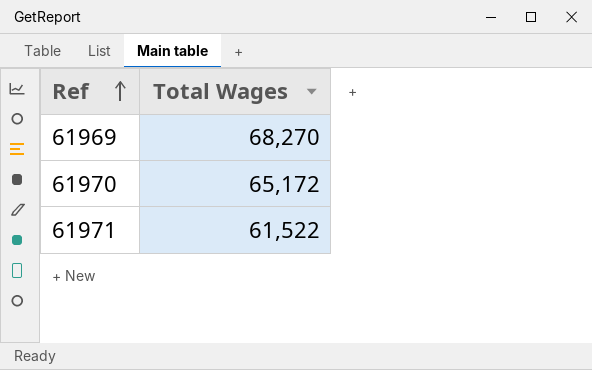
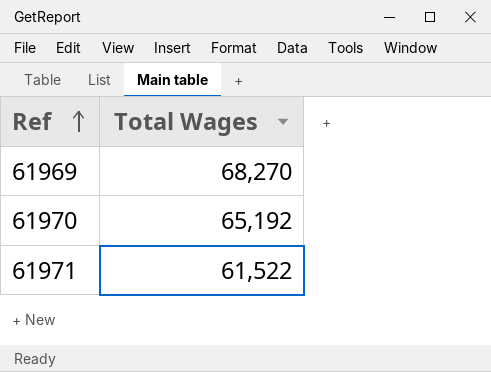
61970 | Total Wages: 65,172 -> 65,192

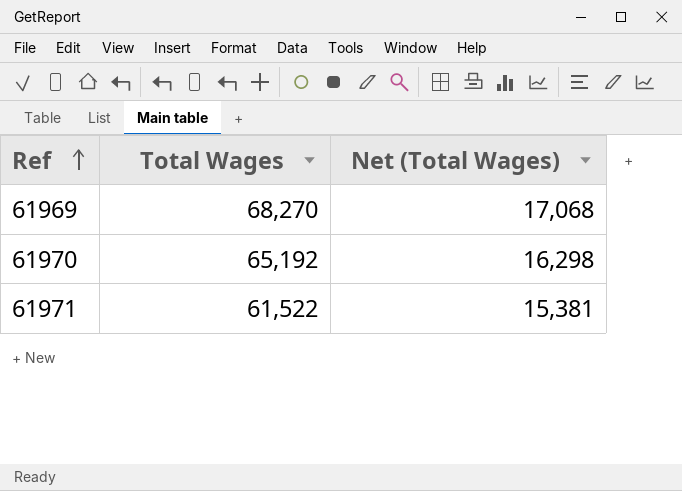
column Net (Total Wages) | formula: none -> [Total Wages] * 0.25

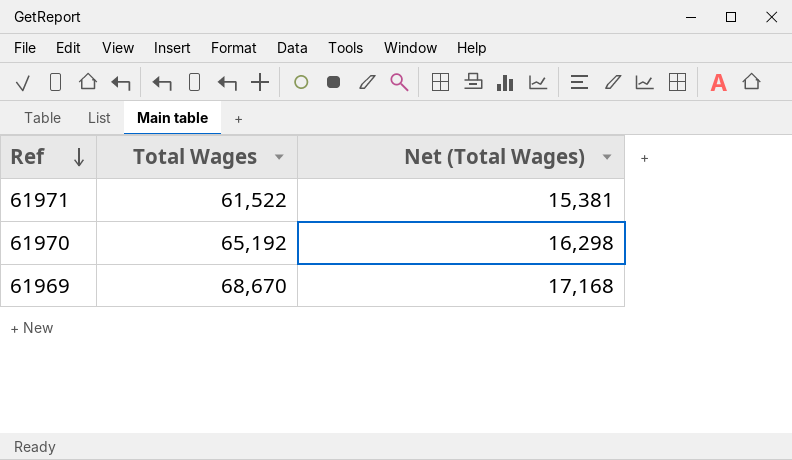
row order: Ref ascending -> Ref descending
61969 | Total Wages: 68,270 -> 68,670
61969 | Net (Total Wages): 17,068 -> 17,168

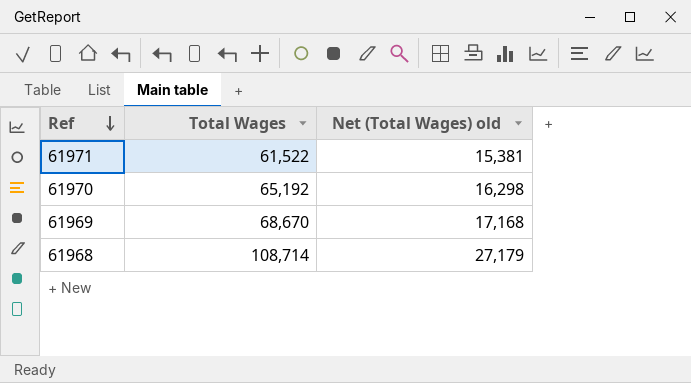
column name: Net (Total Wages) -> Net (Total Wages) old
row 61968: none -> 108,714 | 27,179

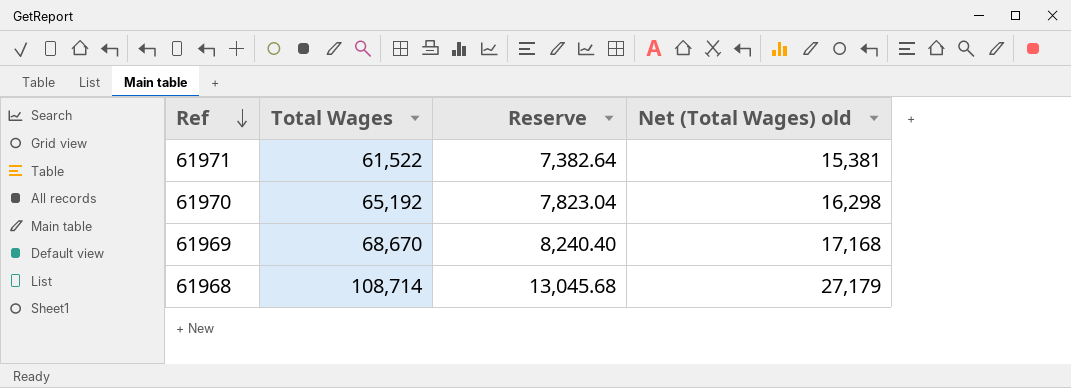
column Reserve | formula: none -> [Total Wages] * 0.12

